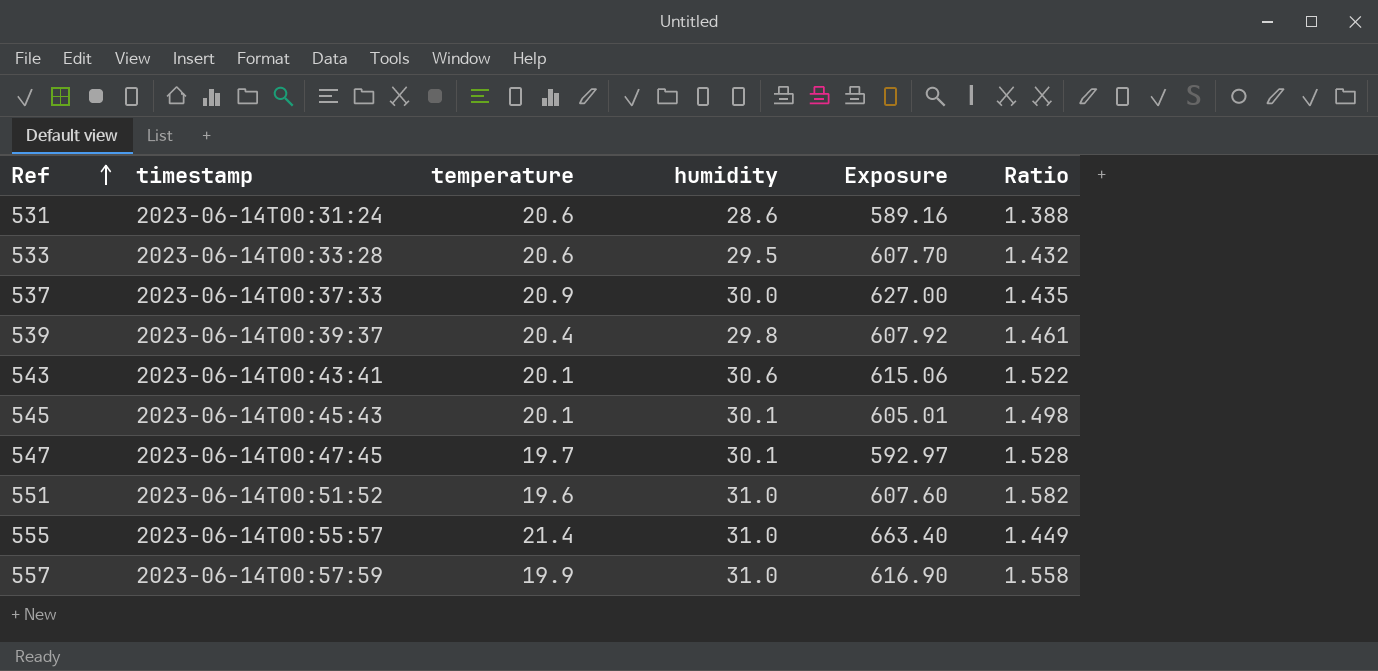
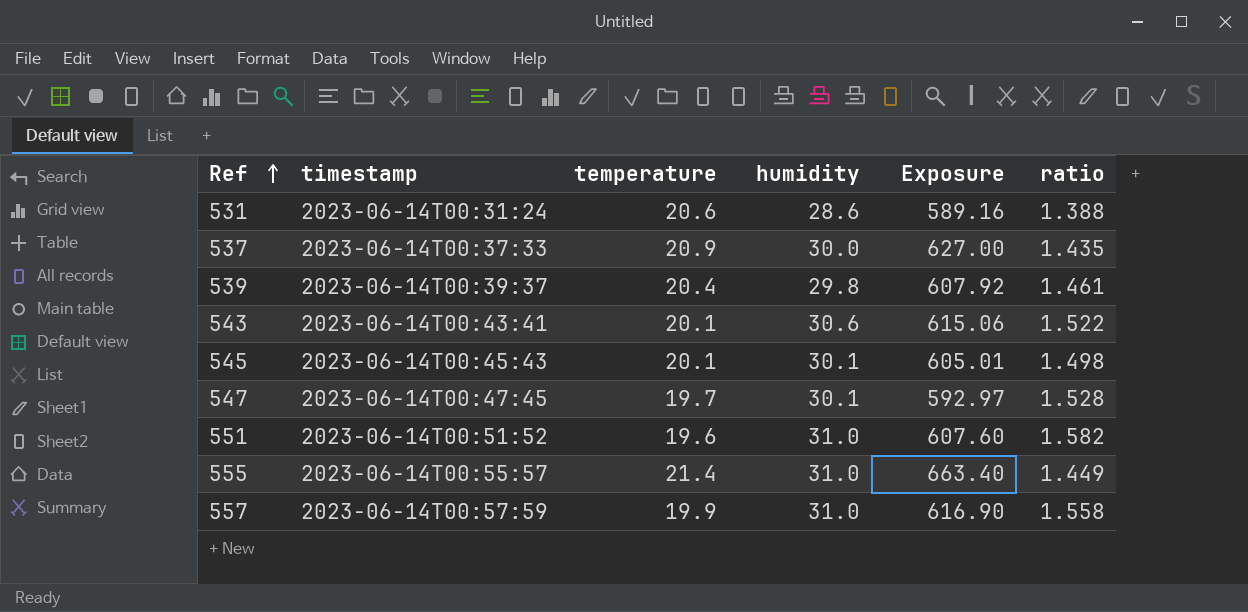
column name: Ratio -> ratio
row 533: 2023-06-14T00:33:28 | 20.6 | 29.5 | 607.70 | 1.432 -> none

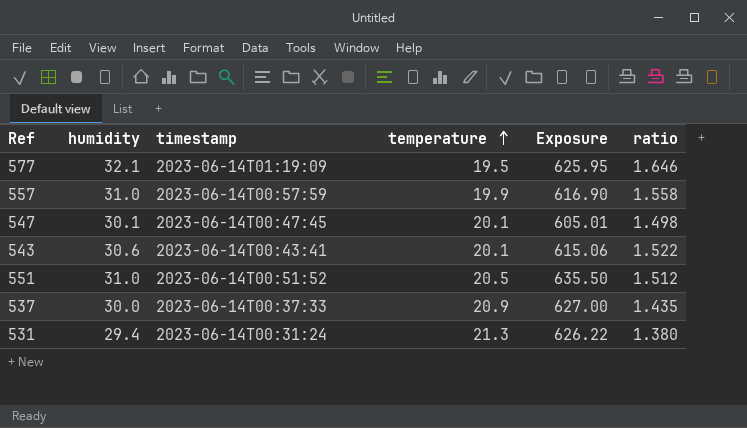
row order: Ref ascending -> temperature ascending
column humidity | position: 4 -> 2
row 539: 2023-06-14T00:39:37 | 20.4 | 29.8 | 607.92 | 1.461 -> none
row 545: 2023-06-14T00:45:43 | 20.1 | 30.1 | 605.01 | 1.498 -> none
row 555: 2023-06-14T00:55:57 | 21.4 | 31.0 | 663.40 | 1.449 -> none
row 577: none -> 32.1 | 2023-06-14T01:19:09 | 19.5 | 625.95 | 1.646
547 | temperature: 19.7 -> 20.1
547 | Exposure: 592.97 -> 605.01
547 | ratio: 1.528 -> 1.498
551 | temperature: 19.6 -> 20.5
551 | Exposure: 607.60 -> 635.50
551 | ratio: 1.582 -> 1.512
531 | humidity: 28.6 -> 29.4
531 | temperature: 20.6 -> 21.3
531 | Exposure: 589.16 -> 626.22
531 | ratio: 1.388 -> 1.380

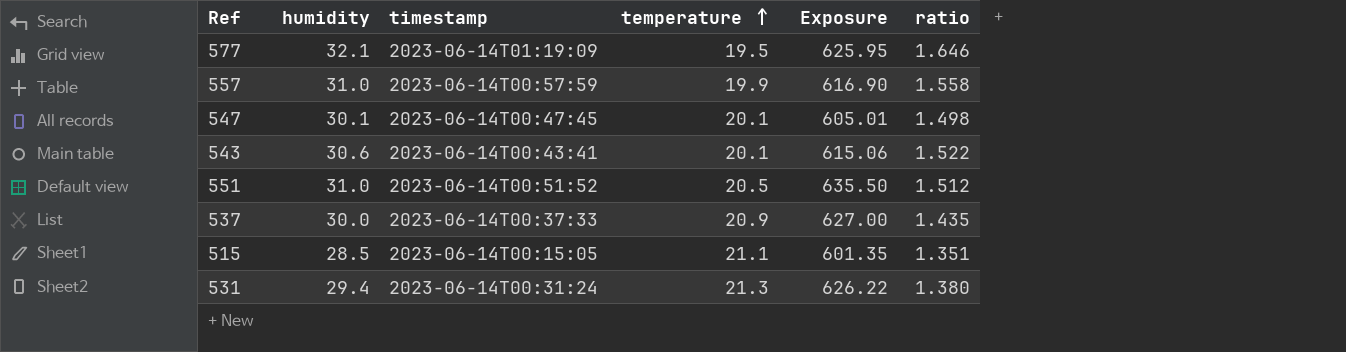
row 515: none -> 28.5 | 2023-06-14T00:15:05 | 21.1 | 601.35 | 1.351

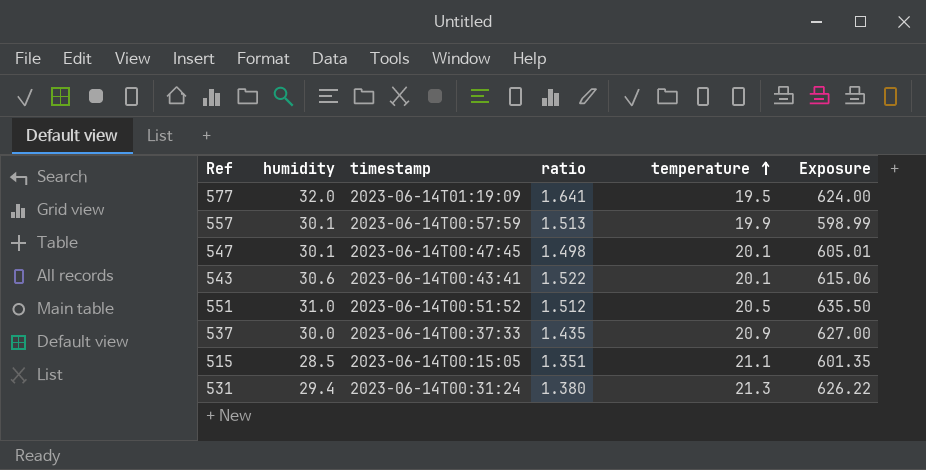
column ratio | position: 6 -> 4
577 | humidity: 32.1 -> 32.0
577 | ratio: 1.646 -> 1.641
577 | Exposure: 625.95 -> 624.00
557 | humidity: 31.0 -> 30.1
557 | ratio: 1.558 -> 1.513
557 | Exposure: 616.90 -> 598.99

